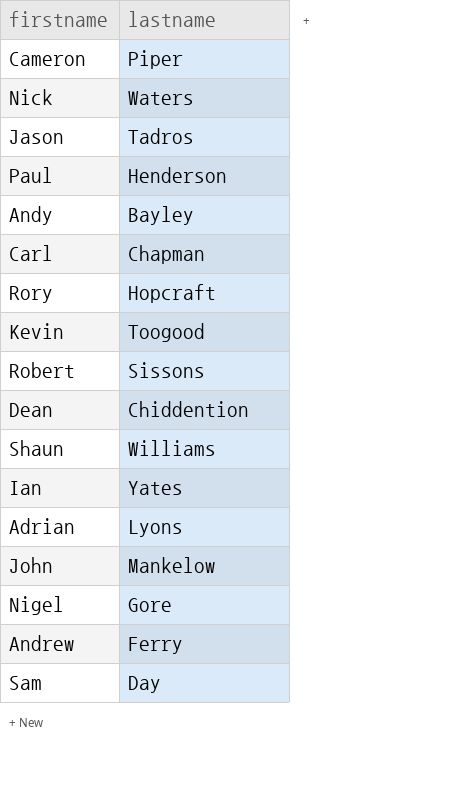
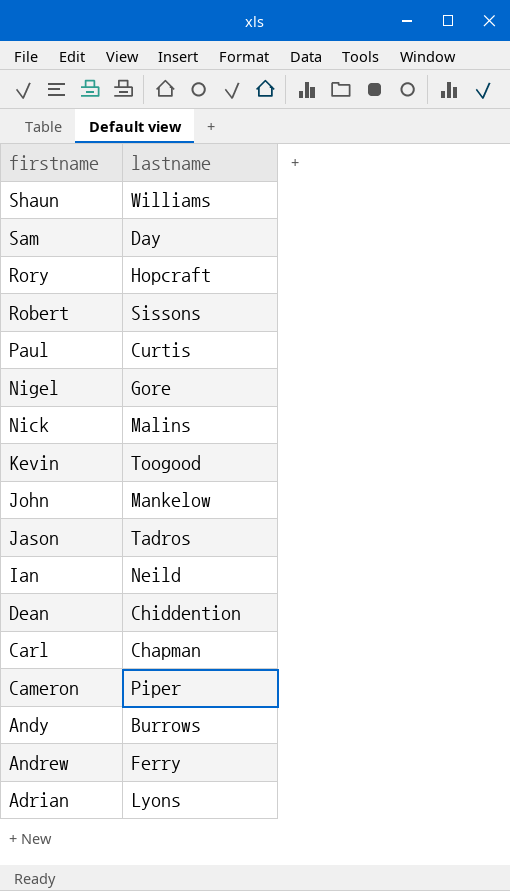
row order: none -> firstname descending
Paul | lastname: Henderson -> Curtis
Nick | lastname: Waters -> Malins
Ian | lastname: Yates -> Neild
Andy | lastname: Bayley -> Burrows

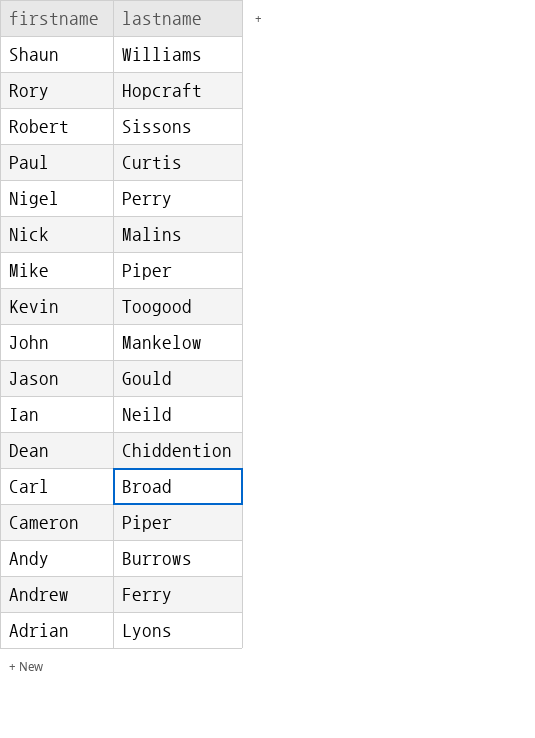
row Sam: Day -> none
Nigel | lastname: Gore -> Perry
row Mike: none -> Piper
Jason | lastname: Tadros -> Gould
Carl | lastname: Chapman -> Broad

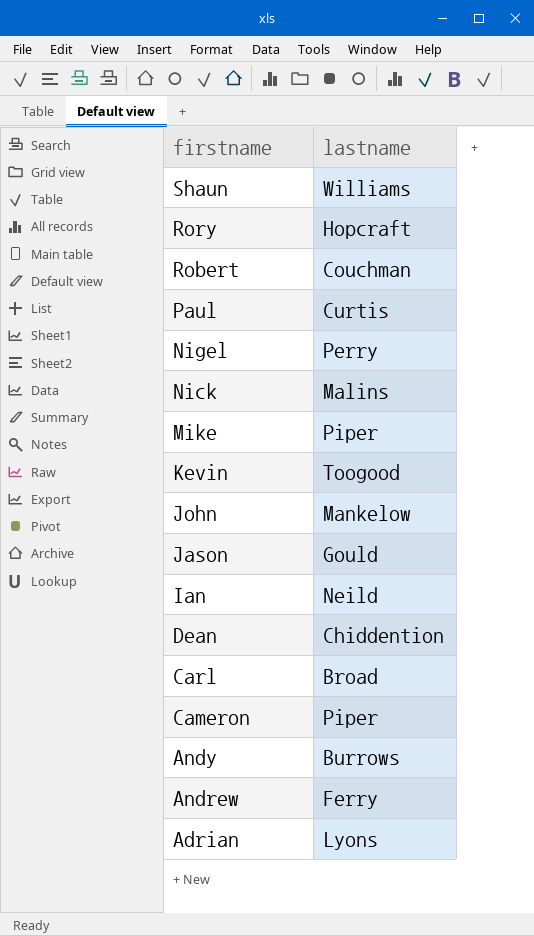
Robert | lastname: Sissons -> Couchman

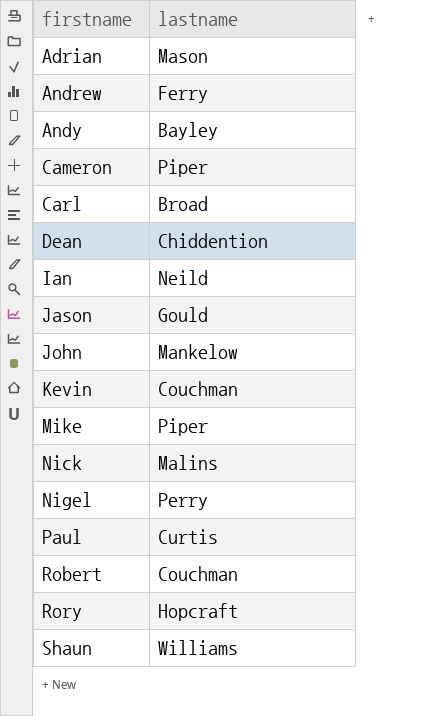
row order: firstname descending -> firstname ascending
Adrian | lastname: Lyons -> Mason
Andy | lastname: Burrows -> Bayley
Kevin | lastname: Toogood -> Couchman

